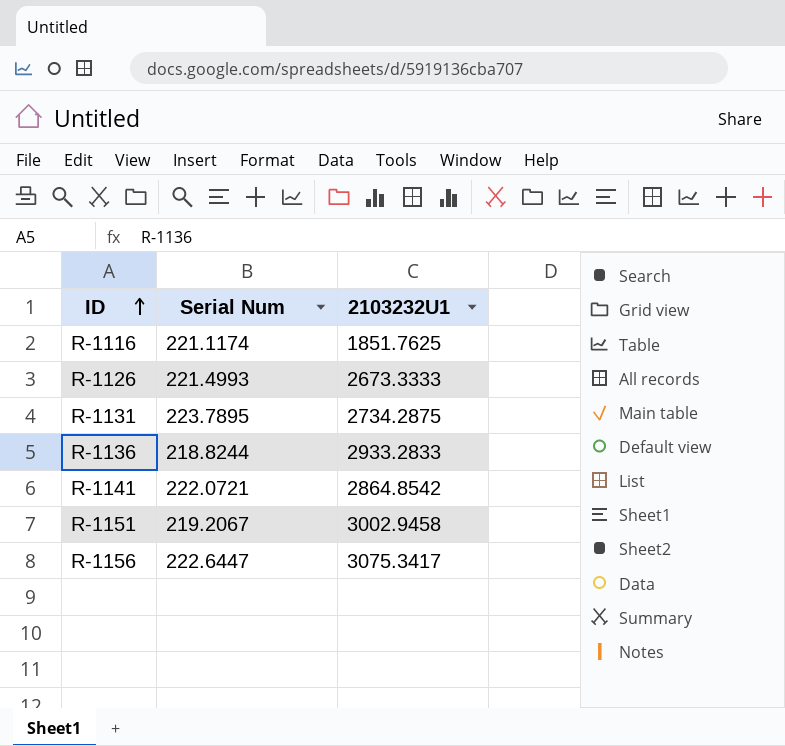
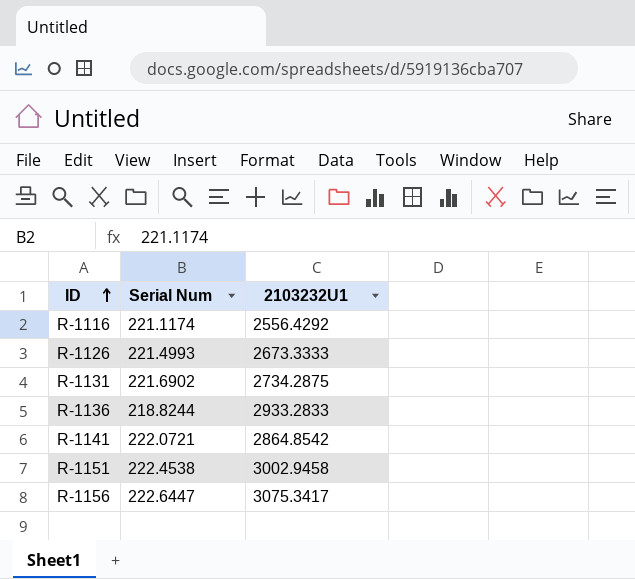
R-1116 | 2103232U1: 1851.7625 -> 2556.4292
R-1131 | Serial Num: 223.7895 -> 221.6902
R-1151 | Serial Num: 219.2067 -> 222.4538

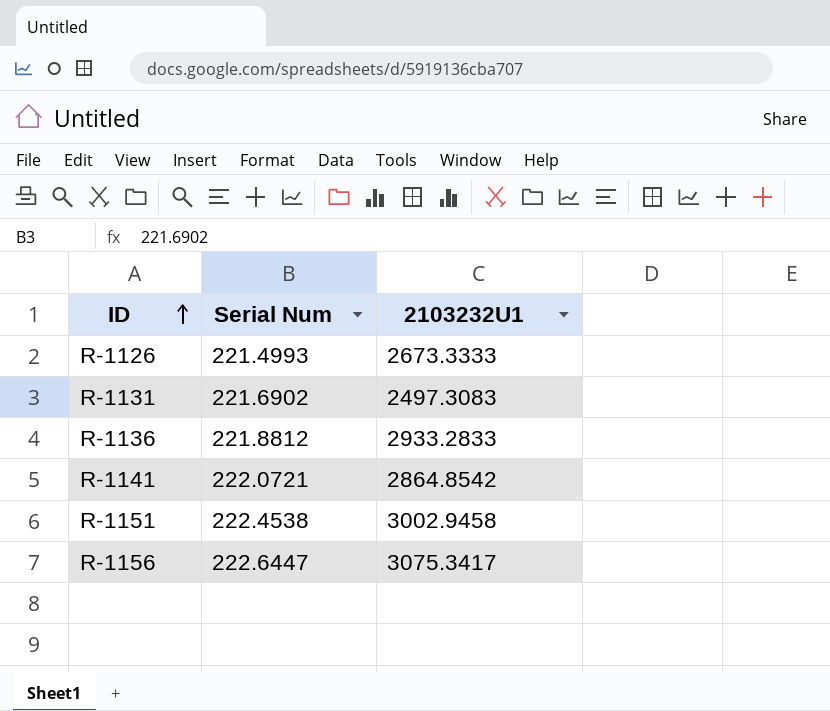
row R-1116: 221.1174 | 2556.4292 -> none
R-1131 | 2103232U1: 2734.2875 -> 2497.3083
R-1136 | Serial Num: 218.8244 -> 221.8812

